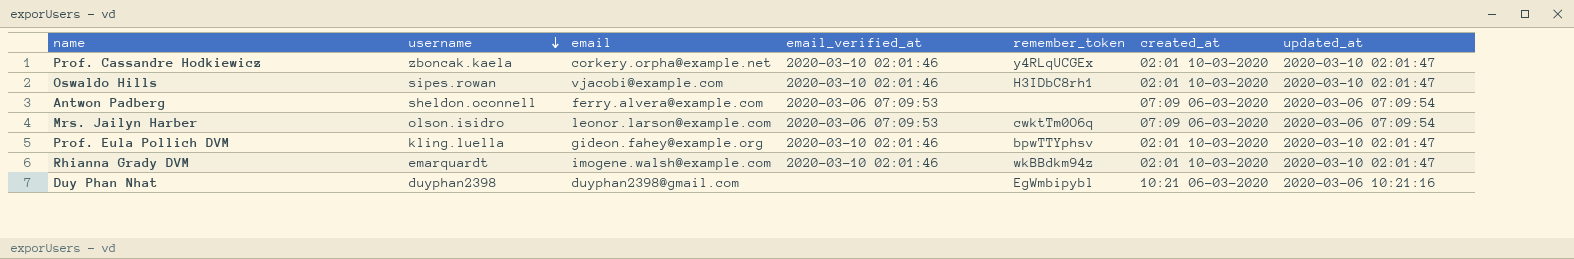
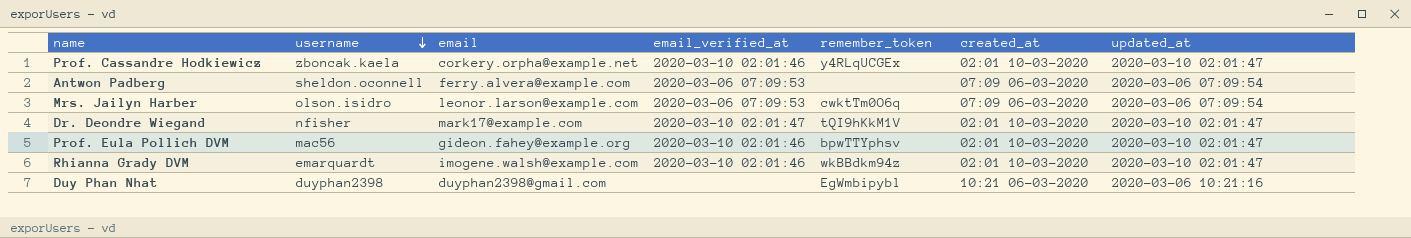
row Oswaldo Hills: sipes.rowan | vjacobi@example.com | 2020-03-10 02:01:46 | H3IDbC8rh1 | 02:01 10-03-2020 | 2020-03-10 02:01:47 -> none
row Dr. Deondre Wiegand: none -> nfisher | mark17@example.com | 2020-03-10 02:01:47 | tQI9hKkM1V | 02:01 10-03-2020 | 2020-03-10 02:01:47
Prof. Eula Pollich DVM | username: kling.luella -> mac56

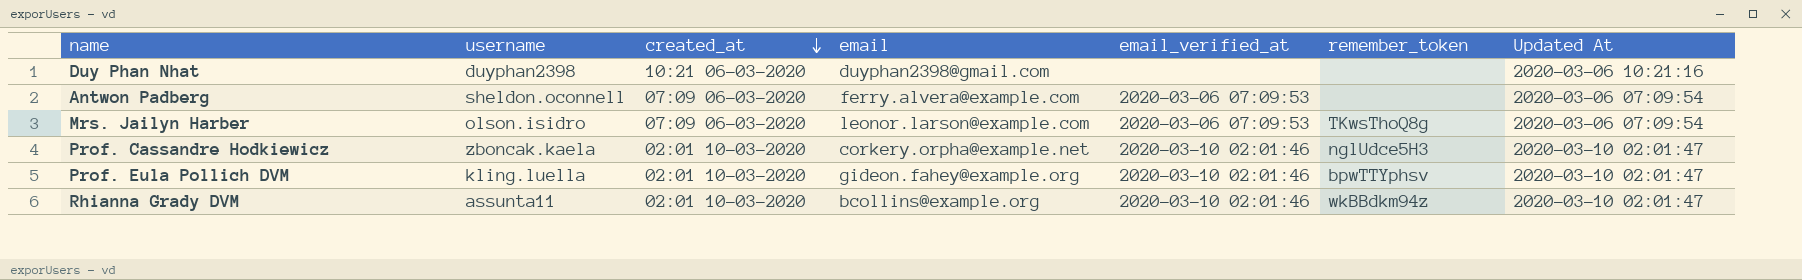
row order: username descending -> created_at descending
column created_at | position: 6 -> 3
column name: updated_at -> Updated At
row Dr. Deondre Wiegand: nfisher | mark17@example.com | 2020-03-10 02:01:47 | tQI9hKkM1V | 02:01 10-03-2020 | 2020-03-10 02:01:47 -> none
Duy Phan Nhat | remember_token: EgWmbipybl -> none
Mrs. Jailyn Harber | remember_token: cwktTm0O6q -> TKwsThoQ8g
Prof. Cassandre Hodkiewicz | remember_token: y4RLqUCGEx -> nglUdce5H3
Prof. Eula Pollich DVM | username: mac56 -> kling.luella
Rhianna Grady DVM | username: emarquardt -> assunta11
Rhianna Grady DVM | email: imogene.walsh@example.com -> bcollins@example.org

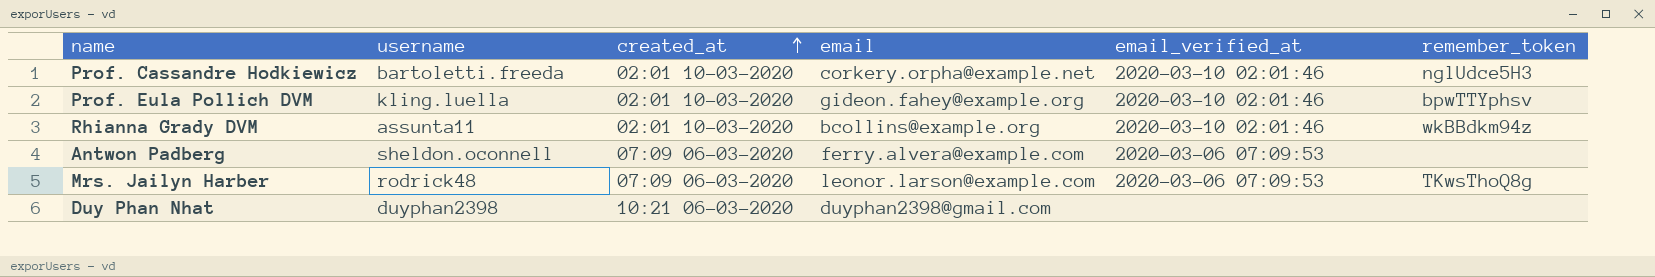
row order: created_at descending -> created_at ascending
column Updated At | position: 7 -> none
Prof. Cassandre Hodkiewicz | username: zboncak.kaela -> bartoletti.freeda
Mrs. Jailyn Harber | username: olson.isidro -> rodrick48

